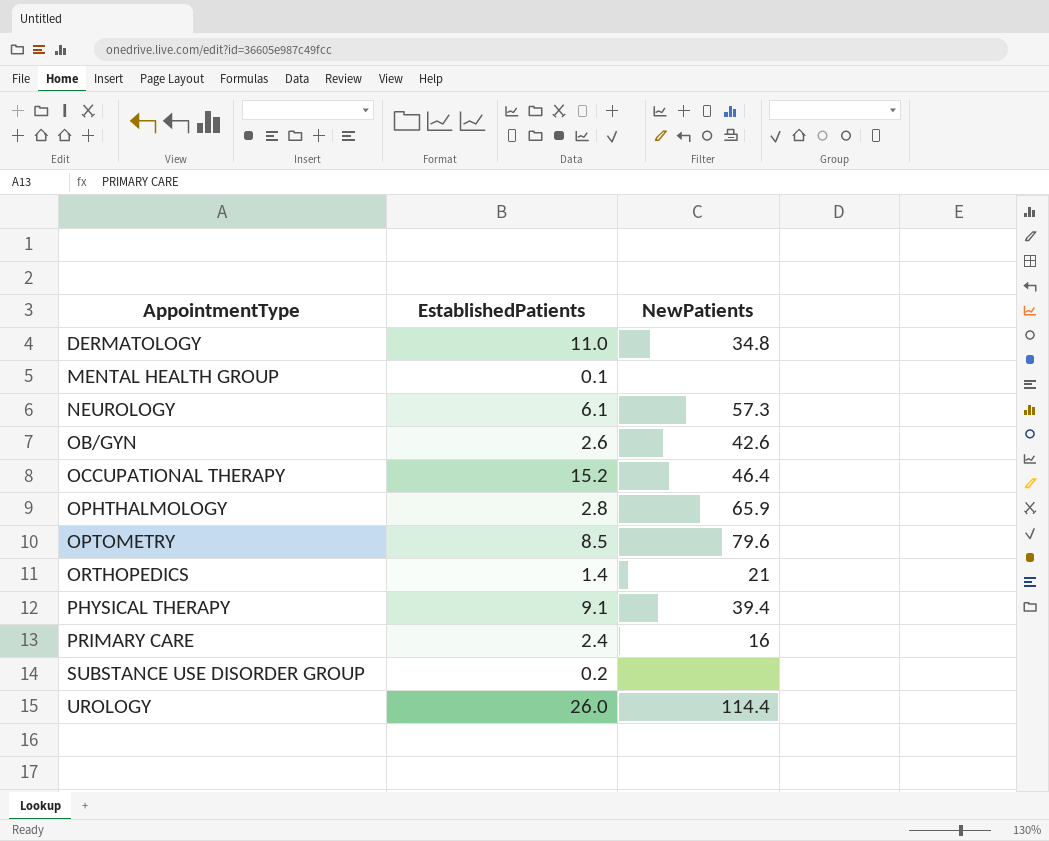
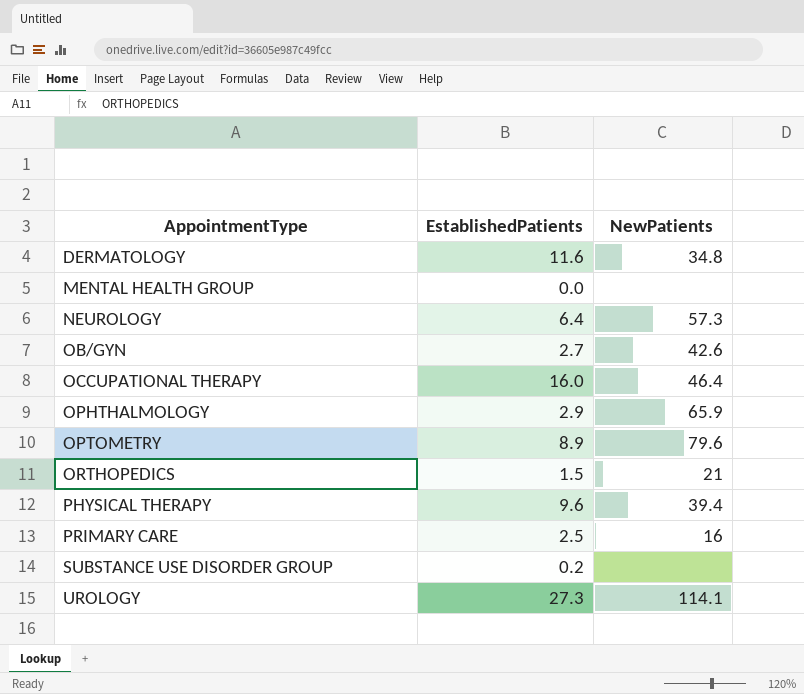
DERMATOLOGY | EstablishedPatients: 11.0 -> 11.6
MENTAL HEALTH GROUP | EstablishedPatients: 0.1 -> 0.0
NEUROLOGY | EstablishedPatients: 6.1 -> 6.4
OB/GYN | EstablishedPatients: 2.6 -> 2.7
OCCUPATIONAL THERAPY | EstablishedPatients: 15.2 -> 16.0
OPHTHALMOLOGY | EstablishedPatients: 2.8 -> 2.9
OPTOMETRY | EstablishedPatients: 8.5 -> 8.9
ORTHOPEDICS | EstablishedPatients: 1.4 -> 1.5
PHYSICAL THERAPY | EstablishedPatients: 9.1 -> 9.6
PRIMARY CARE | EstablishedPatients: 2.4 -> 2.5
UROLOGY | EstablishedPatients: 26.0 -> 27.3
UROLOGY | NewPatients: 114.4 -> 114.1

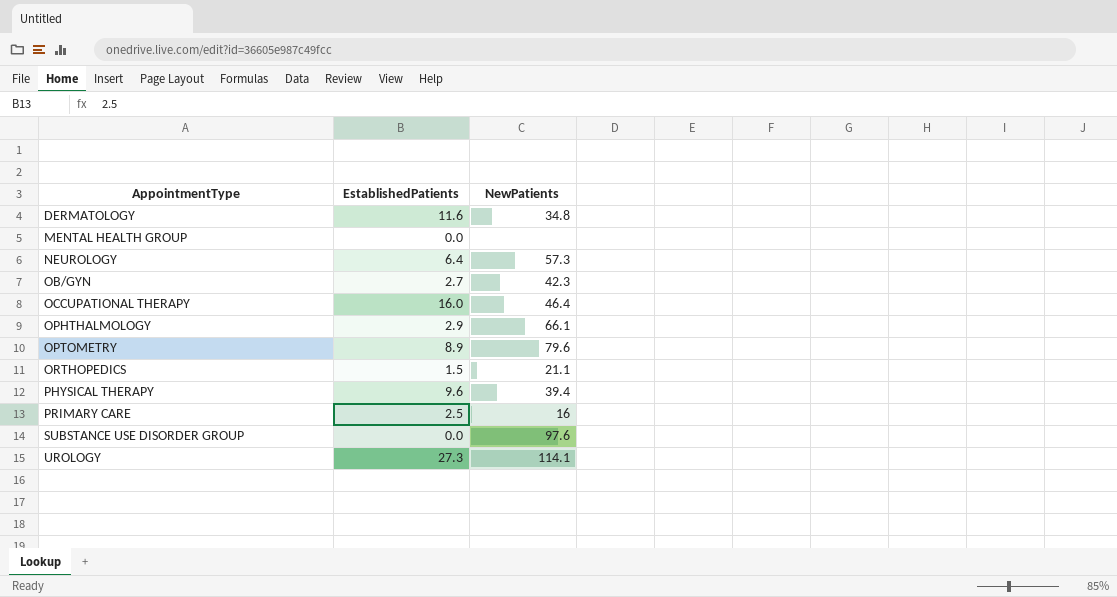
OB/GYN | NewPatients: 42.6 -> 42.3
OPHTHALMOLOGY | NewPatients: 65.9 -> 66.1
ORTHOPEDICS | NewPatients: 21 -> 21.1
SUBSTANCE USE DISORDER GROUP | EstablishedPatients: 0.2 -> 0.0
SUBSTANCE USE DISORDER GROUP | NewPatients: none -> 97.6

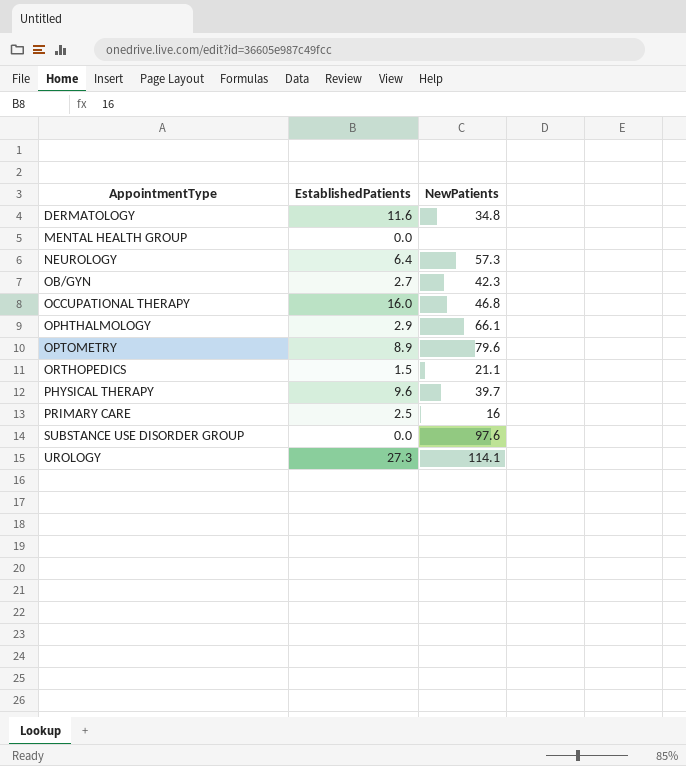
OCCUPATIONAL THERAPY | NewPatients: 46.4 -> 46.8
PHYSICAL THERAPY | NewPatients: 39.4 -> 39.7

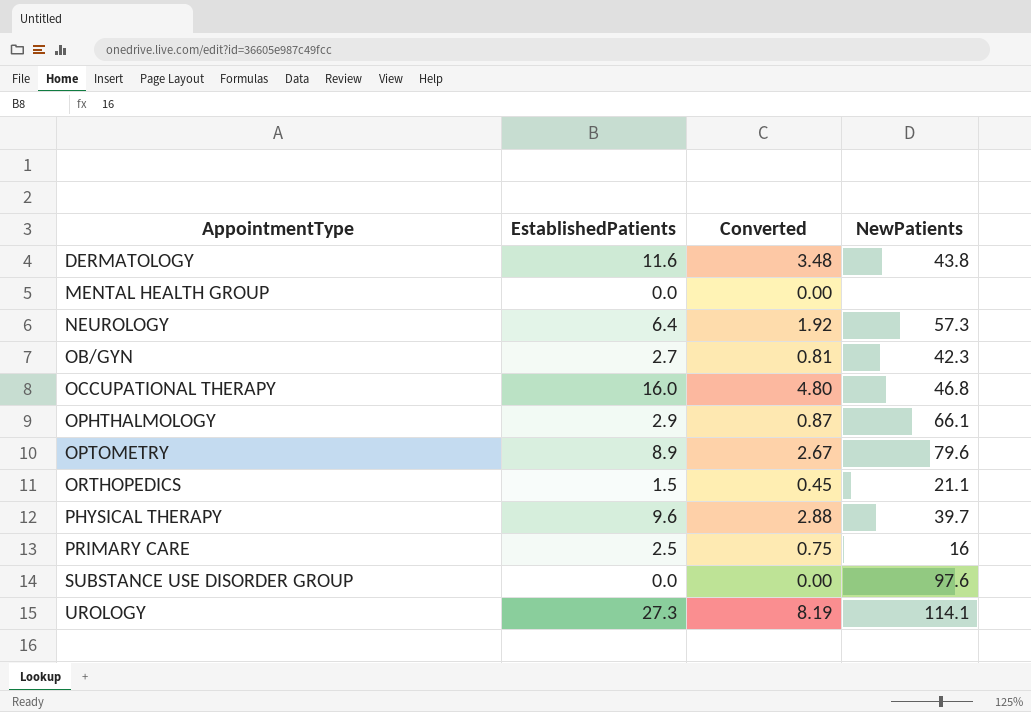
column Converted | formula: none -> [EstablishedPatients] * 0.3
DERMATOLOGY | NewPatients: 34.8 -> 43.8

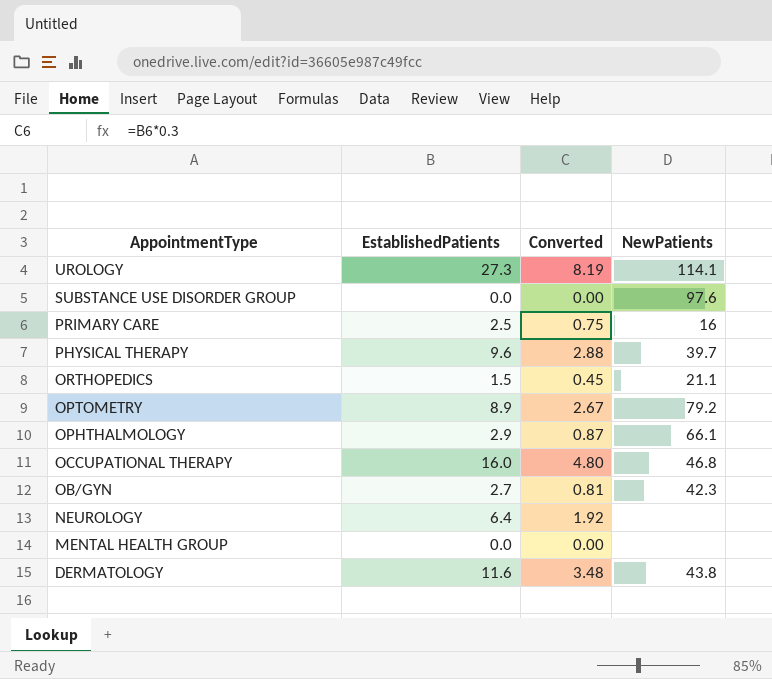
row order: AppointmentType ascending -> AppointmentType descending
OPTOMETRY | NewPatients: 79.6 -> 79.2
NEUROLOGY | NewPatients: 57.3 -> none

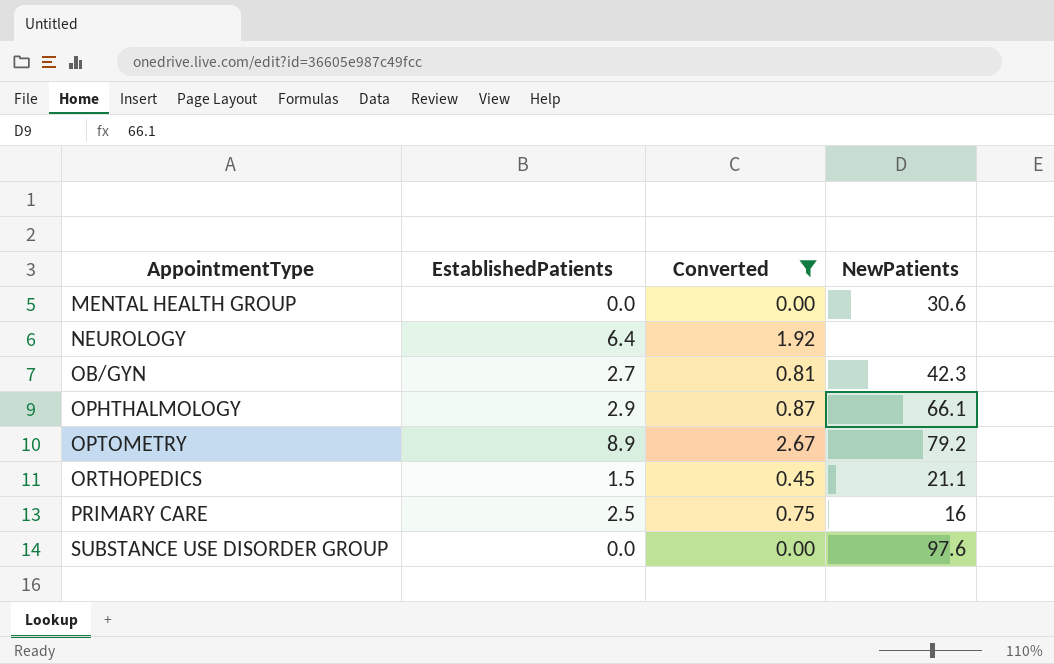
filter: none -> Converted <= 2.67
row order: AppointmentType descending -> AppointmentType ascending
MENTAL HEALTH GROUP | NewPatients: none -> 30.6

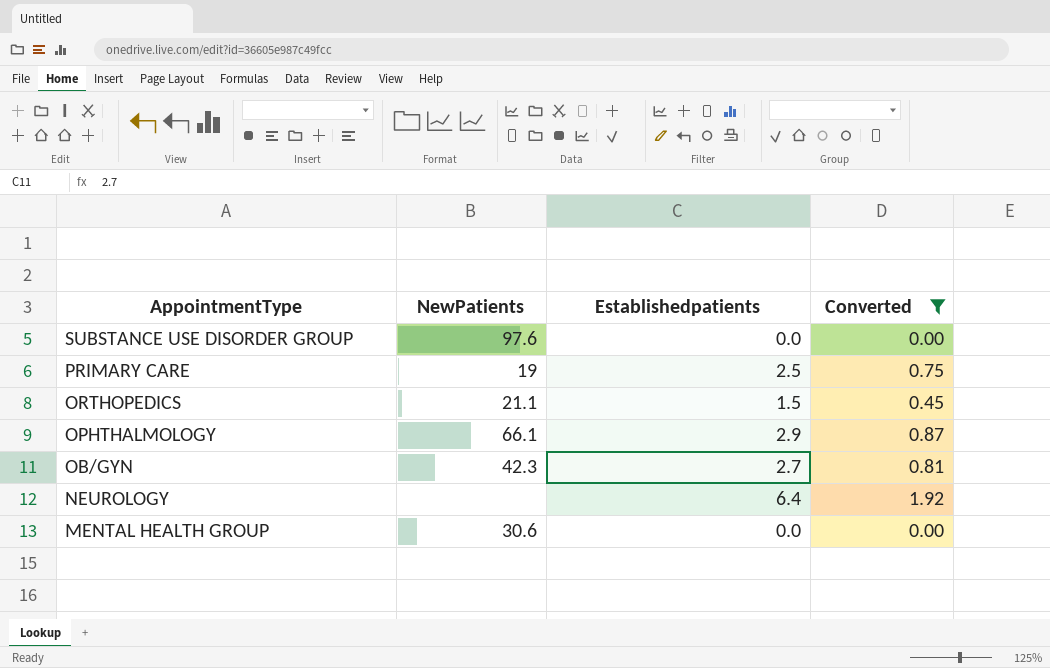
row order: AppointmentType ascending -> AppointmentType descending
column NewPatients | position: 4 -> 2
column name: EstablishedPatients -> Establishedpatients
row OPTOMETRY: 8.9 | 2.67 | 79.2 -> none
PRIMARY CARE | NewPatients: 16 -> 19

